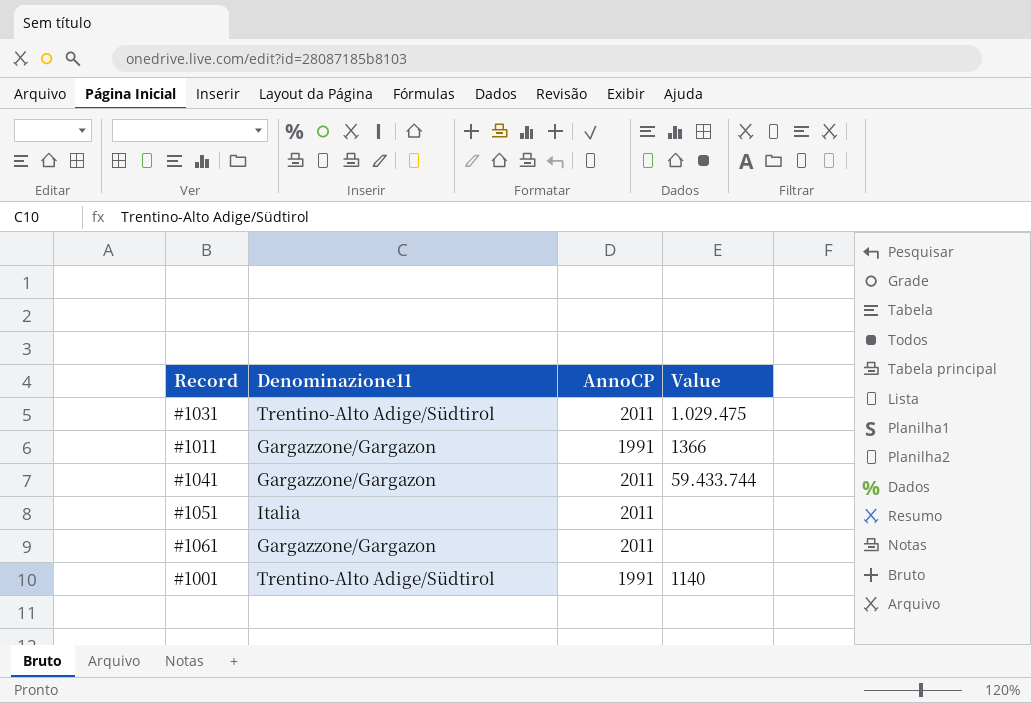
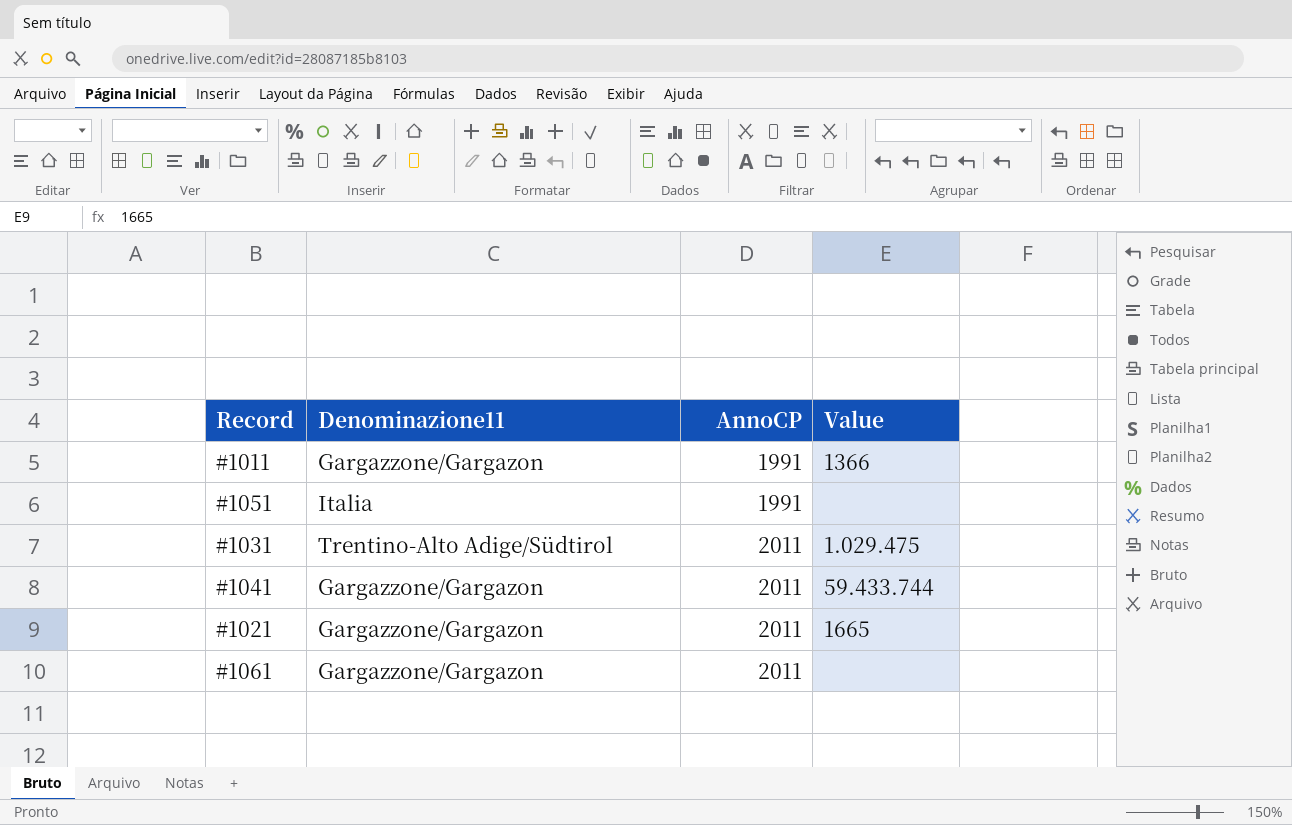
row order: none -> AnnoCP ascending
row #1001: Trentino-Alto Adige/Südtirol | 1991 | 1140 -> none
#1051 | AnnoCP: 2011 -> 1991
row #1021: none -> Gargazzone/Gargazon | 2011 | 1665

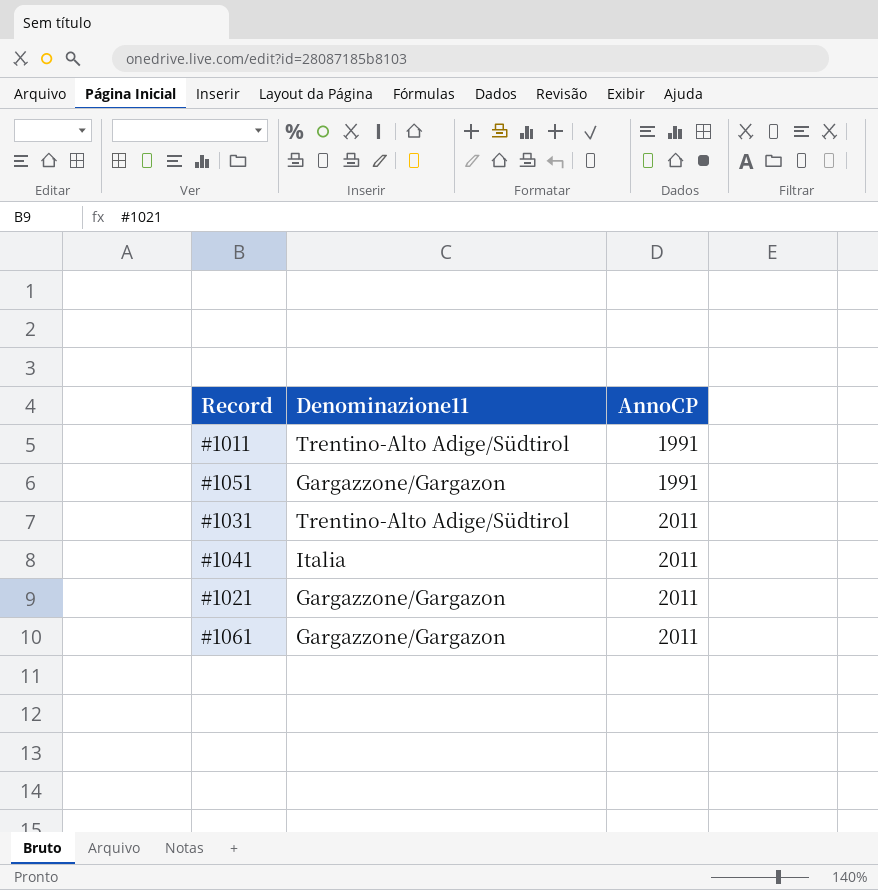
column Value | position: 4 -> none
#1011 | Denominazione11: Gargazzone/Gargazon -> Trentino-Alto Adige/Südtirol
#1051 | Denominazione11: Italia -> Gargazzone/Gargazon
#1041 | Denominazione11: Gargazzone/Gargazon -> Italia

